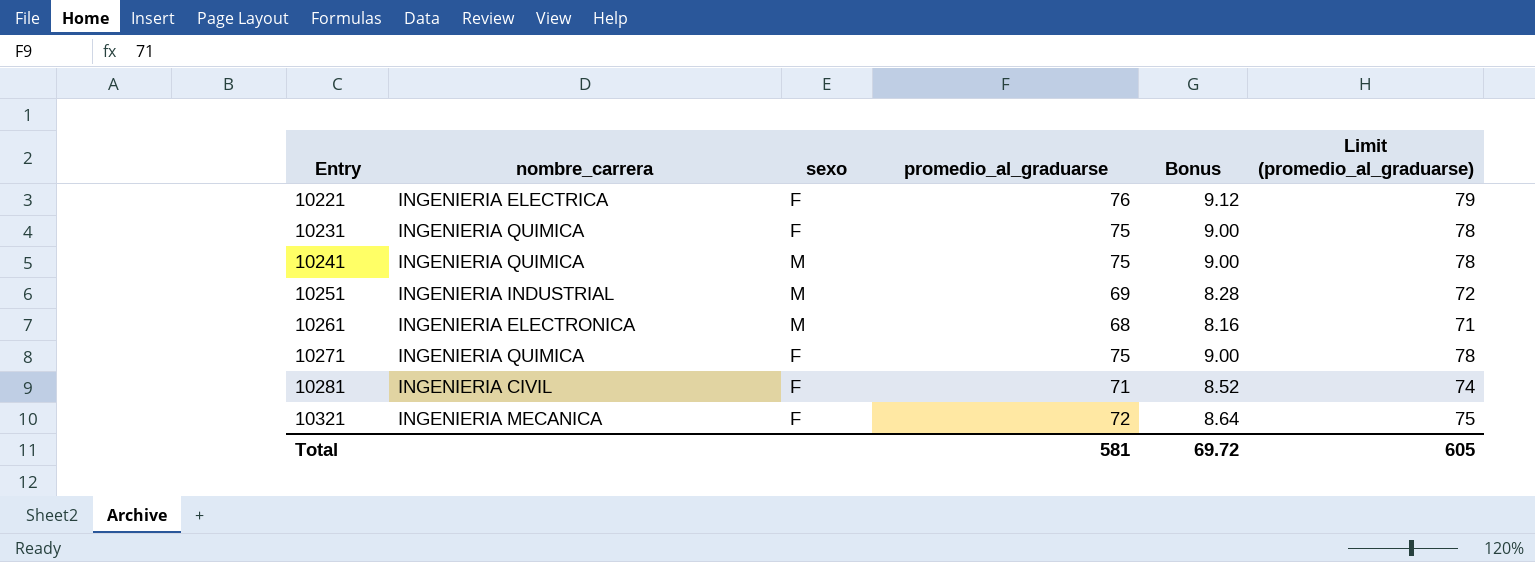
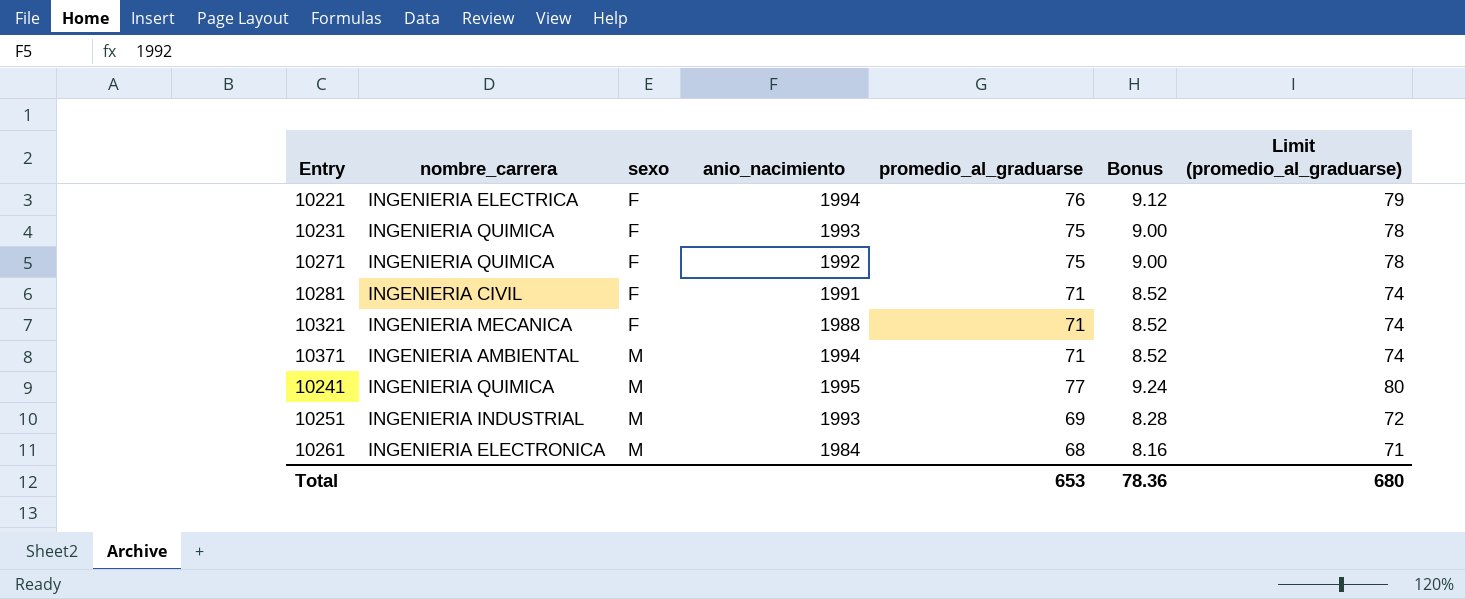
row order: Entry ascending -> sexo ascending
column anio_nacimiento | position: none -> 4
10321 | promedio_al_graduarse: 72 -> 71
10321 | Bonus: 8.64 -> 8.52
10321 | Limit (promedio_al_graduarse): 75 -> 74
row 10371: none -> INGENIERIA AMBIENTAL | M | 1994 | 71 | 8.52 | 74
10241 | promedio_al_graduarse: 75 -> 77
10241 | Bonus: 9.00 -> 9.24
10241 | Limit (promedio_al_graduarse): 78 -> 80
Total | promedio_al_graduarse: 581 -> 653
Total | Bonus: 69.72 -> 78.36
Total | Limit (promedio_al_graduarse): 605 -> 680

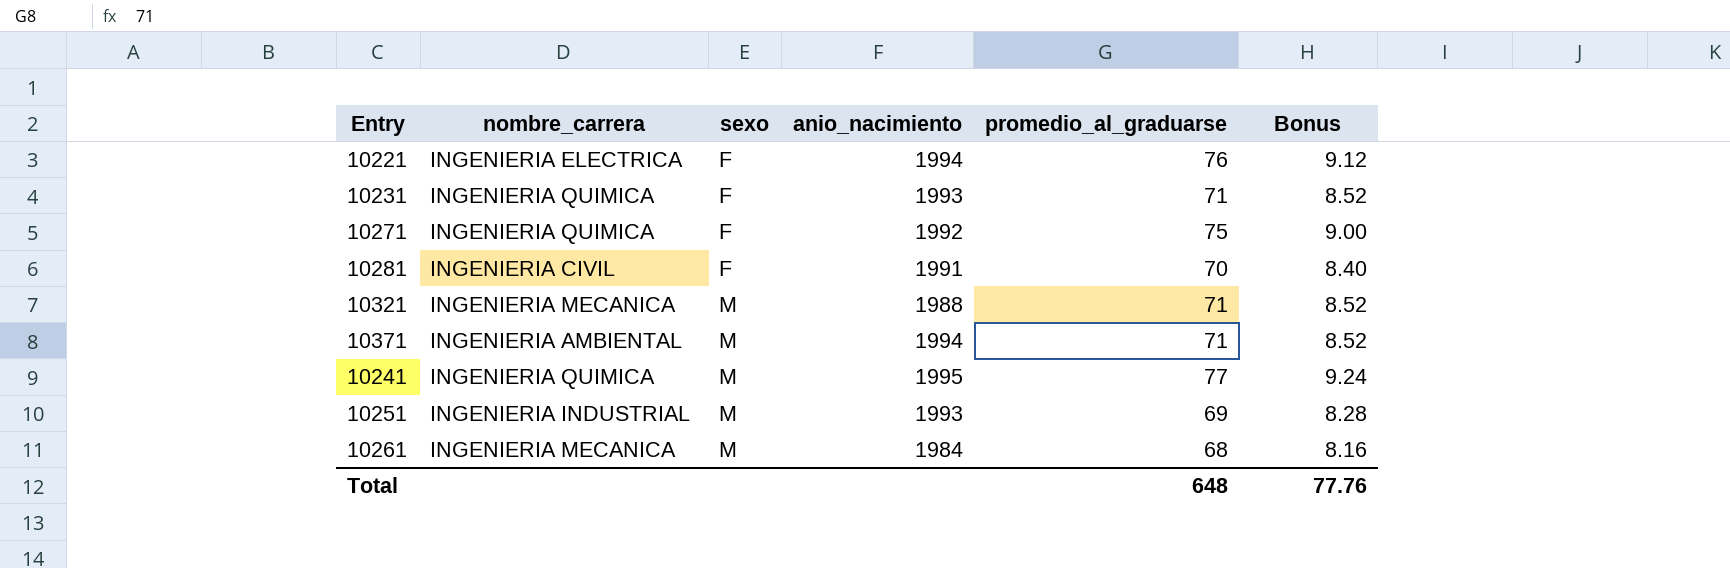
column Limit (promedio_al_graduarse) | formula: [promedio_al_graduarse] + 3 -> none
10231 | promedio_al_graduarse: 75 -> 71
10231 | Bonus: 9.00 -> 8.52
10281 | promedio_al_graduarse: 71 -> 70
10281 | Bonus: 8.52 -> 8.40
10321 | sexo: F -> M
10261 | nombre_carrera: INGENIERIA ELECTRONICA -> INGENIERIA MECANICA
Total | promedio_al_graduarse: 653 -> 648
Total | Bonus: 78.36 -> 77.76

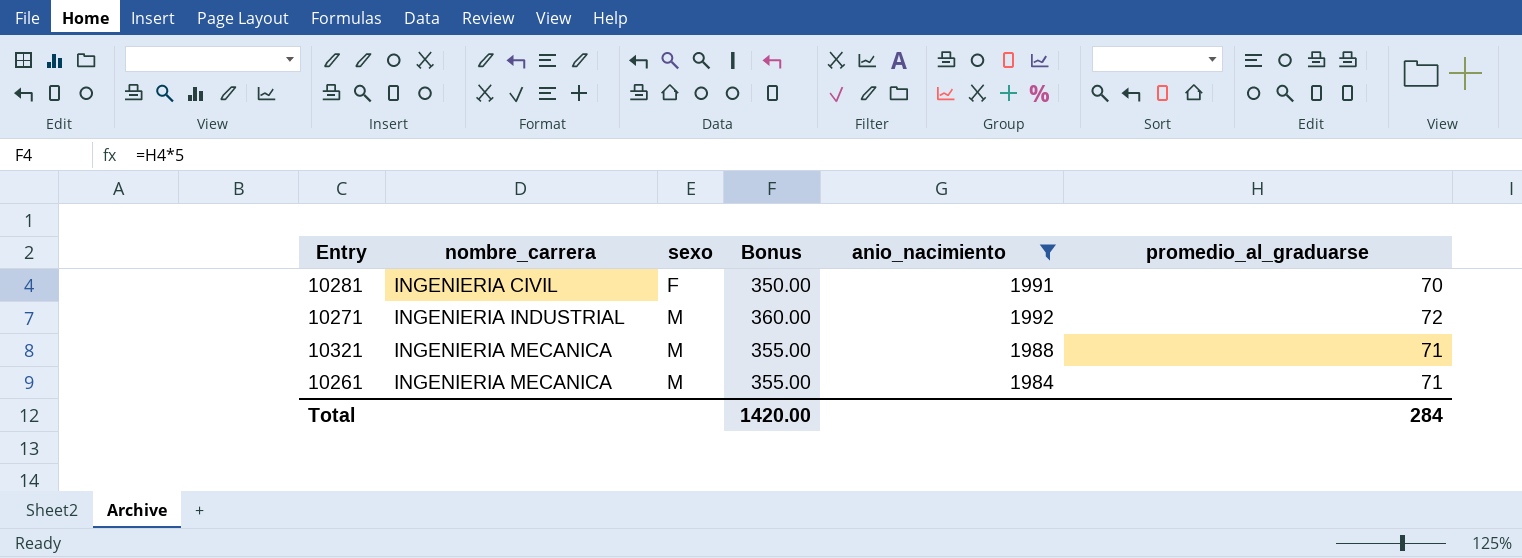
filter: none -> anio_nacimiento <= 1992
row order: sexo ascending -> nombre_carrera ascending
column Bonus | formula: [promedio_al_graduarse] * 0.12 -> [promedio_al_graduarse] * 5
column Bonus | position: 6 -> 4
10271 | nombre_carrera: INGENIERIA QUIMICA -> INGENIERIA INDUSTRIAL
10271 | sexo: F -> M
10271 | promedio_al_graduarse: 75 -> 72
10261 | promedio_al_graduarse: 68 -> 71
Total | Bonus: 77.76 -> 1420.00
Total | promedio_al_graduarse: 648 -> 284

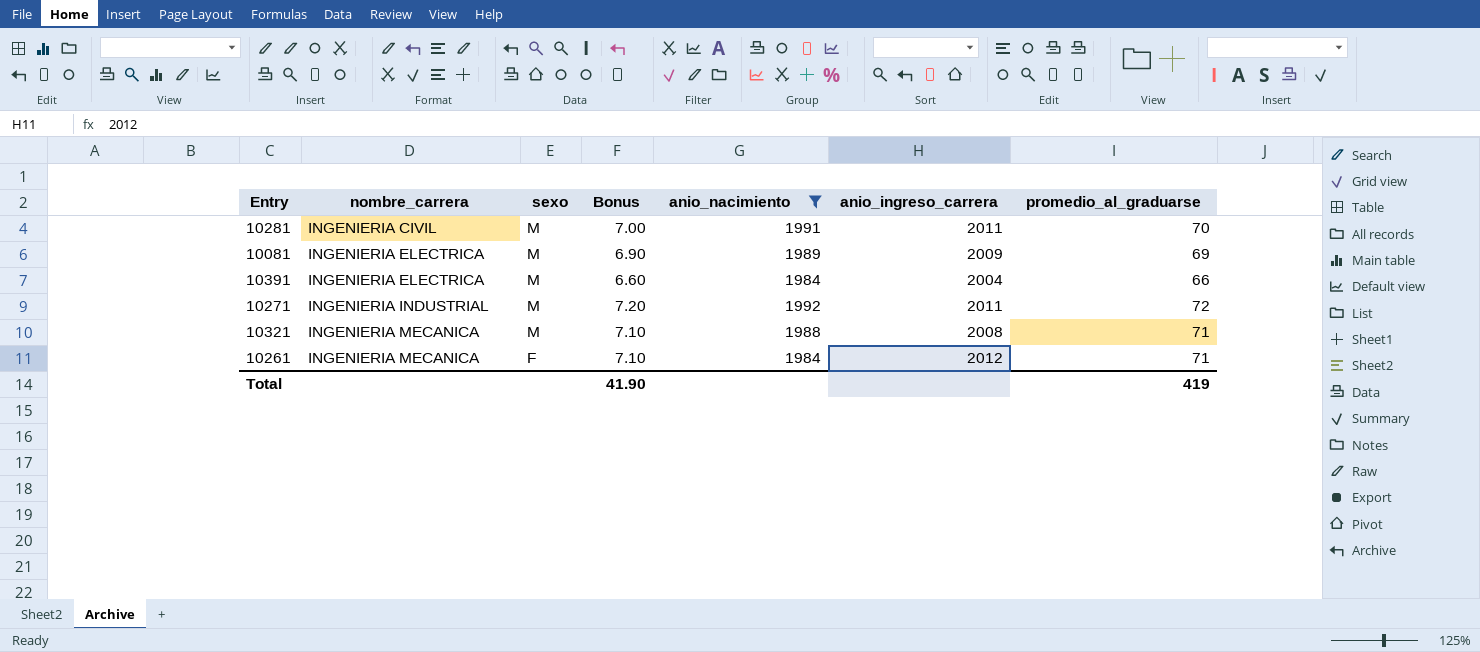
column Bonus | formula: [promedio_al_graduarse] * 5 -> [promedio_al_graduarse] * 0.1
column anio_ingreso_carrera | position: none -> 6
10281 | sexo: F -> M
row 10081: none -> INGENIERIA ELECTRICA | M | 6.90 | 1989 | 2009 | 69
row 10391: none -> INGENIERIA ELECTRICA | M | 6.60 | 1984 | 2004 | 66
10261 | sexo: M -> F
Total | Bonus: 1420.00 -> 41.90
Total | promedio_al_graduarse: 284 -> 419

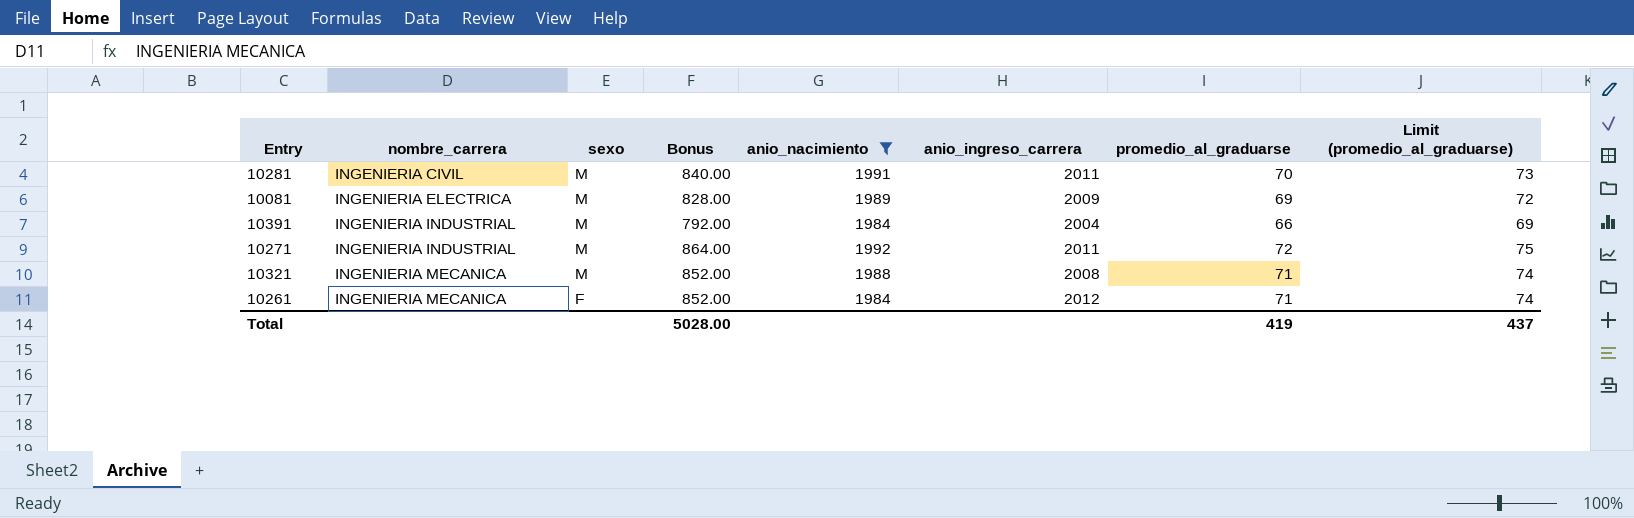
column Bonus | formula: [promedio_al_graduarse] * 0.1 -> [promedio_al_graduarse] * 12
column Limit (promedio_al_graduarse) | formula: none -> [promedio_al_graduarse] + 3
10391 | nombre_carrera: INGENIERIA ELECTRICA -> INGENIERIA INDUSTRIAL
Total | Bonus: 41.90 -> 5028.00

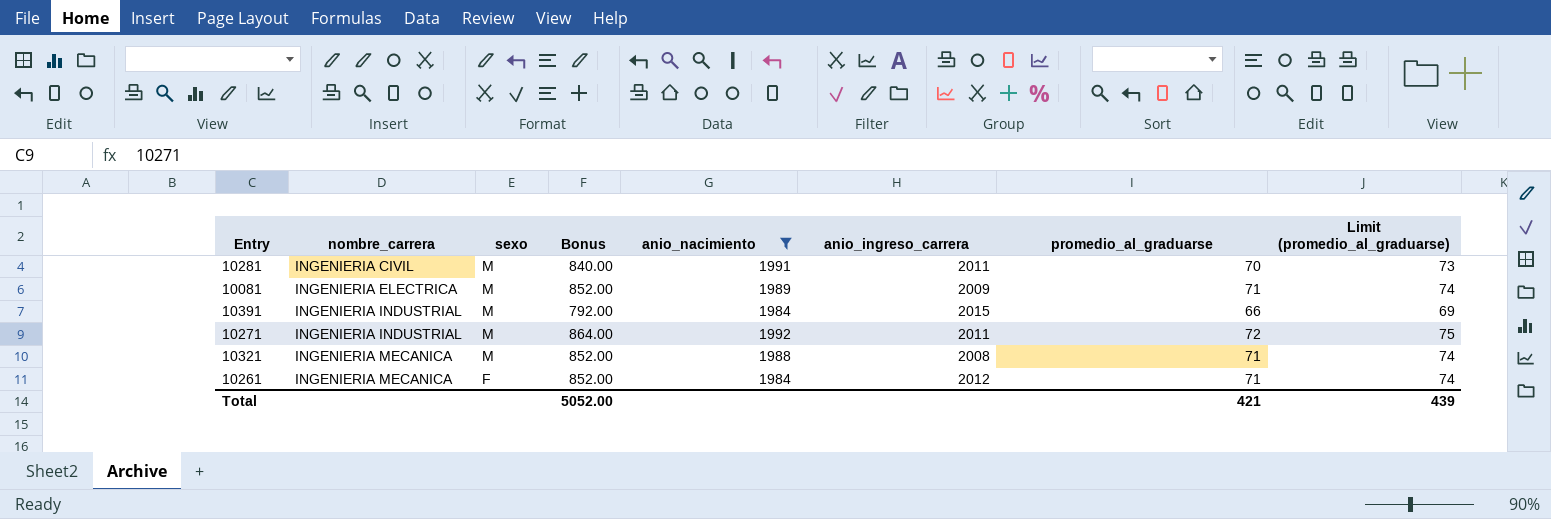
10081 | Bonus: 828.00 -> 852.00
10081 | promedio_al_graduarse: 69 -> 71
10081 | Limit (promedio_al_graduarse): 72 -> 74
10391 | anio_ingreso_carrera: 2004 -> 2015
Total | Bonus: 5028.00 -> 5052.00
Total | promedio_al_graduarse: 419 -> 421
Total | Limit (promedio_al_graduarse): 437 -> 439

